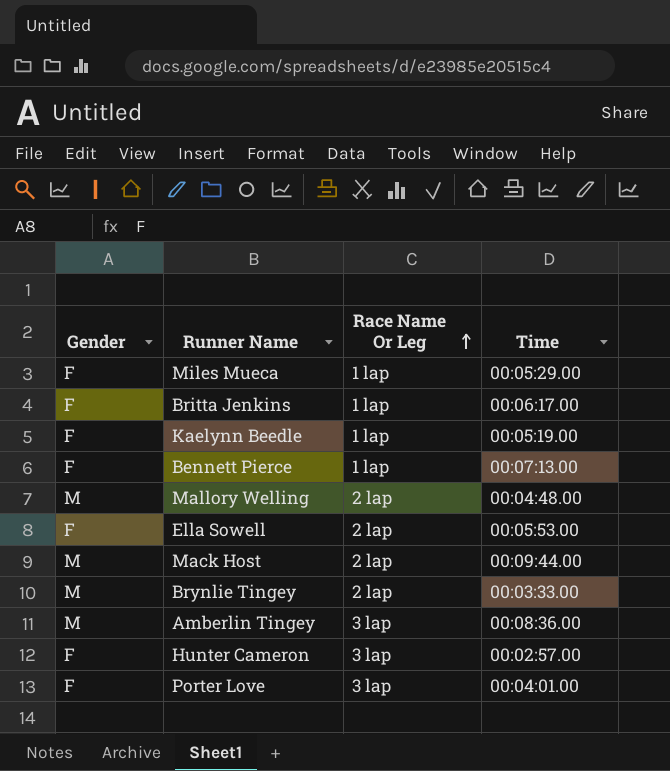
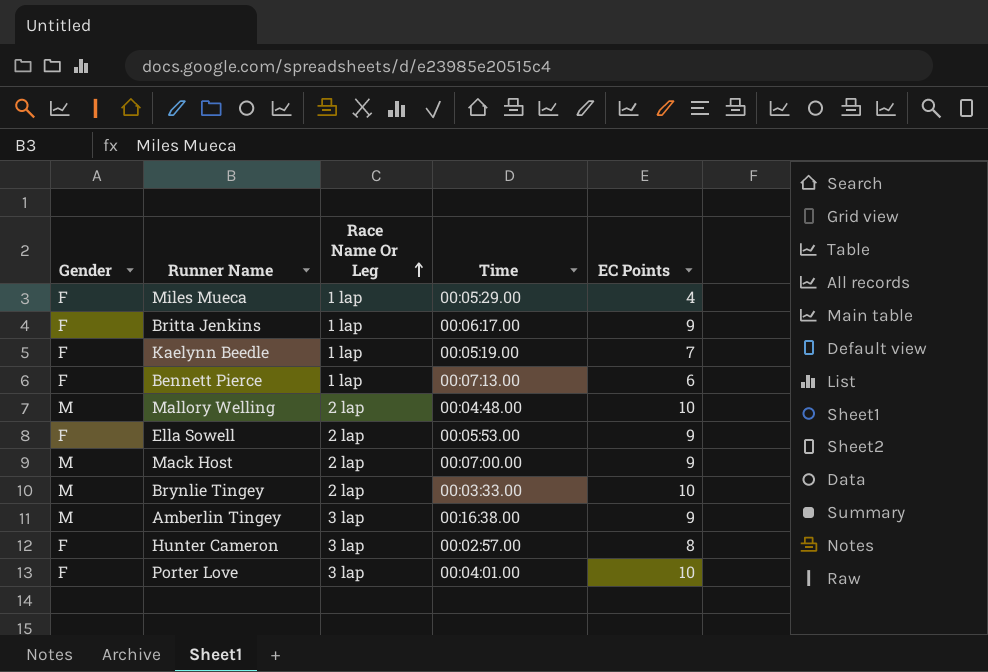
column EC Points | position: none -> 5
Mack Host | Time: 00:09:44.00 -> 00:07:00.00
Amberlin Tingey | Time: 00:08:36.00 -> 00:16:38.00

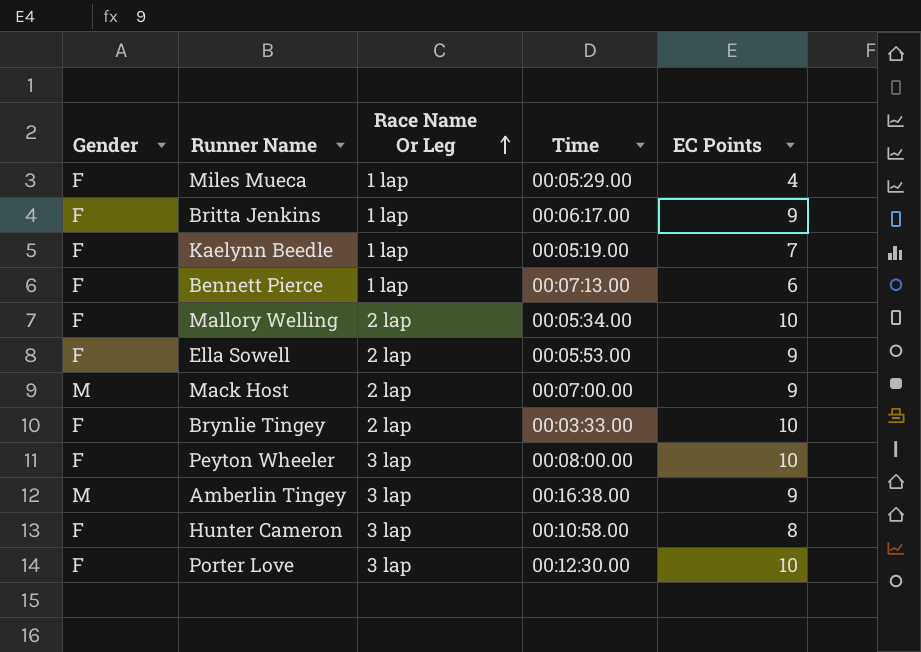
Mallory Welling | Gender: M -> F
Mallory Welling | Time: 00:04:48.00 -> 00:05:34.00
Brynlie Tingey | Gender: M -> F
row Peyton Wheeler: none -> F | 3 lap | 00:08:00.00 | 10
Hunter Cameron | Time: 00:02:57.00 -> 00:10:58.00
Porter Love | Time: 00:04:01.00 -> 00:12:30.00

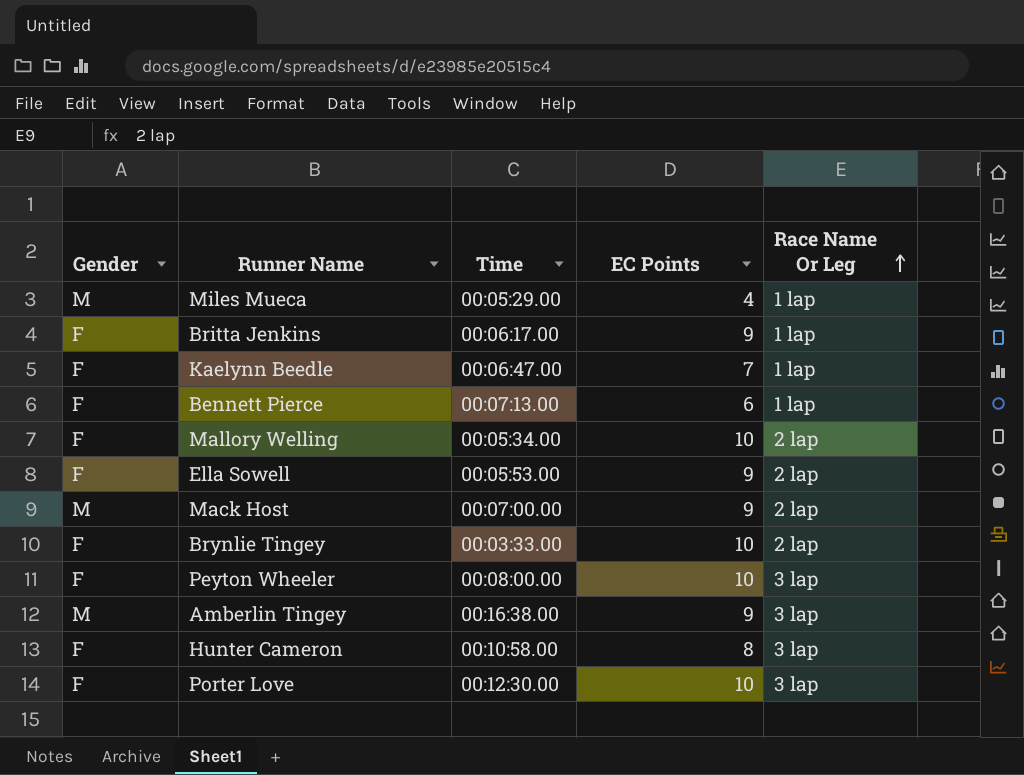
column Race Name Or Leg | position: 3 -> 5
Miles Mueca | Gender: F -> M
Kaelynn Beedle | Time: 00:05:19.00 -> 00:06:47.00

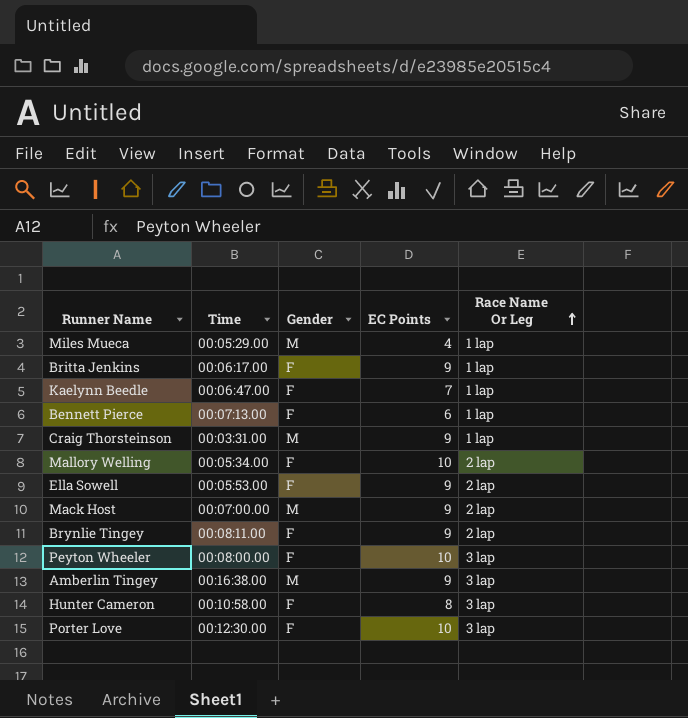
column Gender | position: 1 -> 3
row Craig Thorsteinson: none -> 00:03:31.00 | M | 9 | 1 lap
Brynlie Tingey | Time: 00:03:33.00 -> 00:08:11.00
Brynlie Tingey | EC Points: 10 -> 9

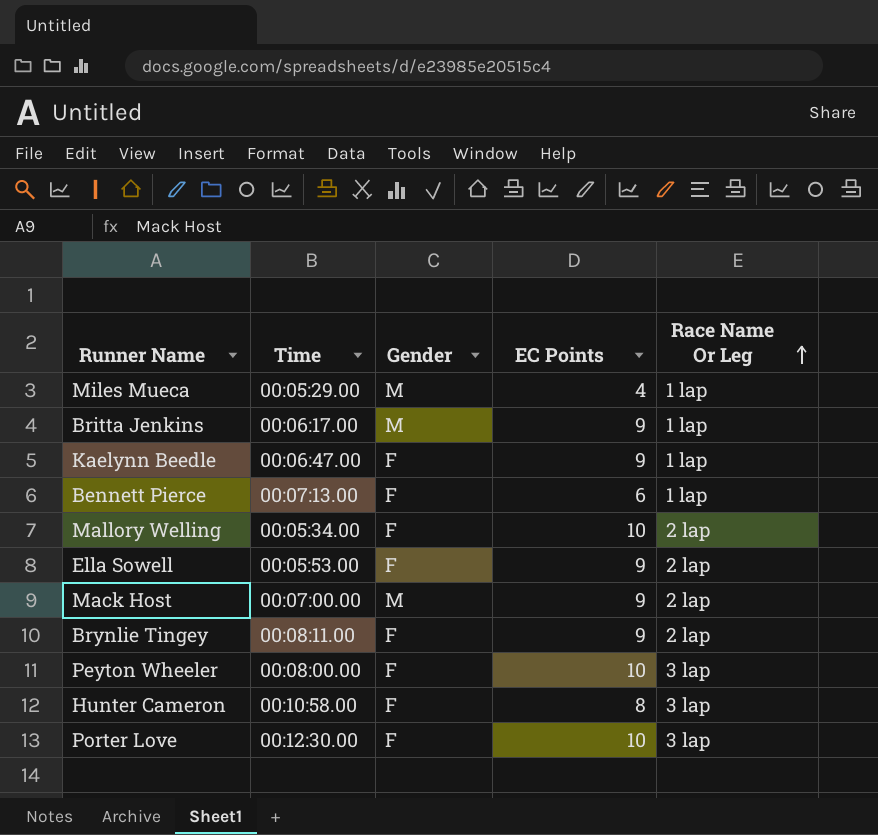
row Craig Thorsteinson: 00:03:31.00 | M | 9 | 1 lap -> none
row Amberlin Tingey: 00:16:38.00 | M | 9 | 3 lap -> none
Britta Jenkins | Gender: F -> M
Kaelynn Beedle | EC Points: 7 -> 9

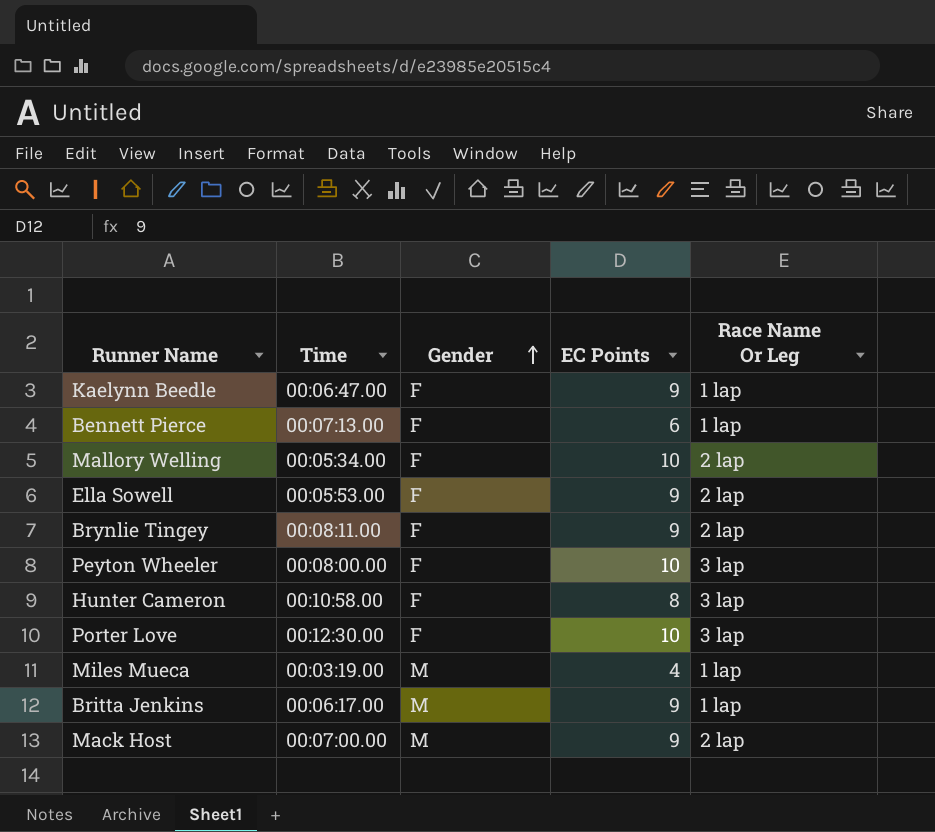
row order: Race Name Or Leg ascending -> Gender ascending
Miles Mueca | Time: 00:05:29.00 -> 00:03:19.00

